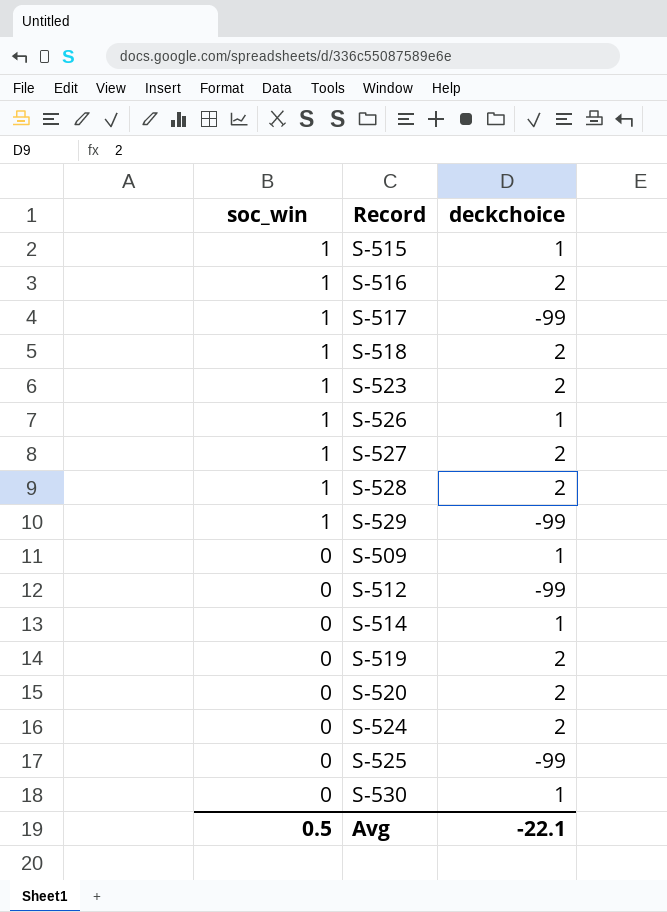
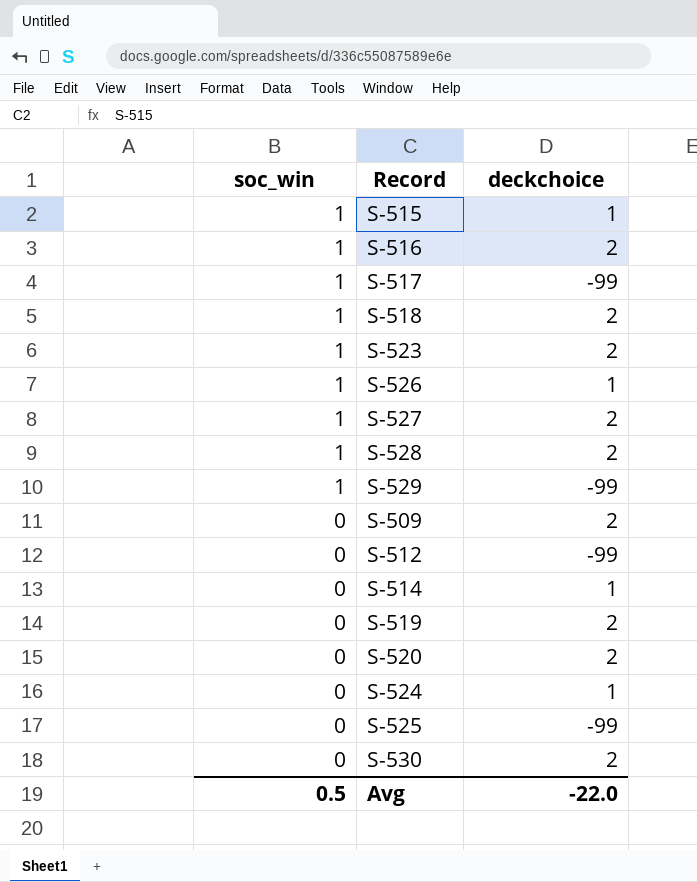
S-509 | deckchoice: 1 -> 2
S-524 | deckchoice: 2 -> 1
S-530 | deckchoice: 1 -> 2
Avg | deckchoice: -22.1 -> -22.0

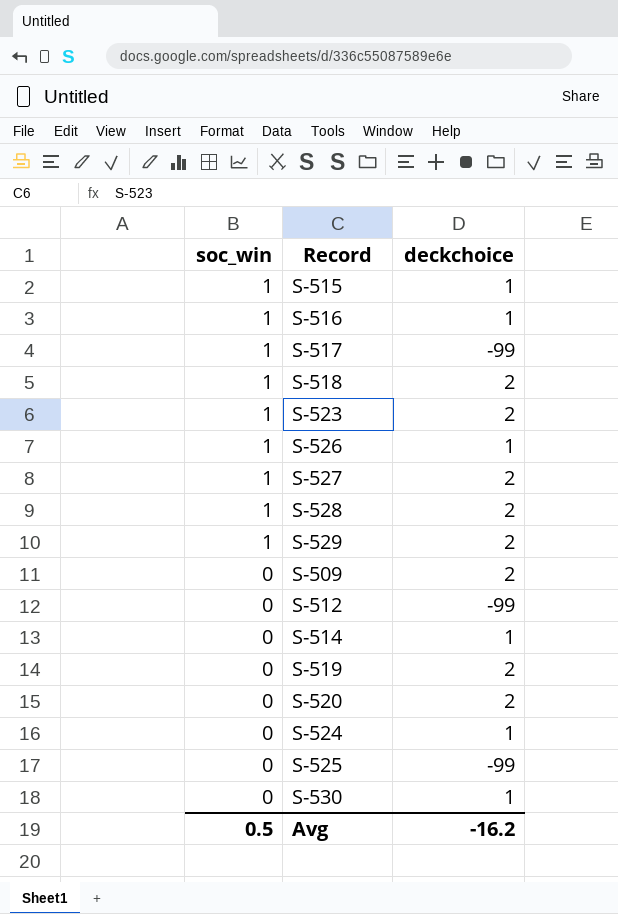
S-516 | deckchoice: 2 -> 1
S-529 | deckchoice: -99 -> 2
S-530 | deckchoice: 2 -> 1
Avg | deckchoice: -22.0 -> -16.2

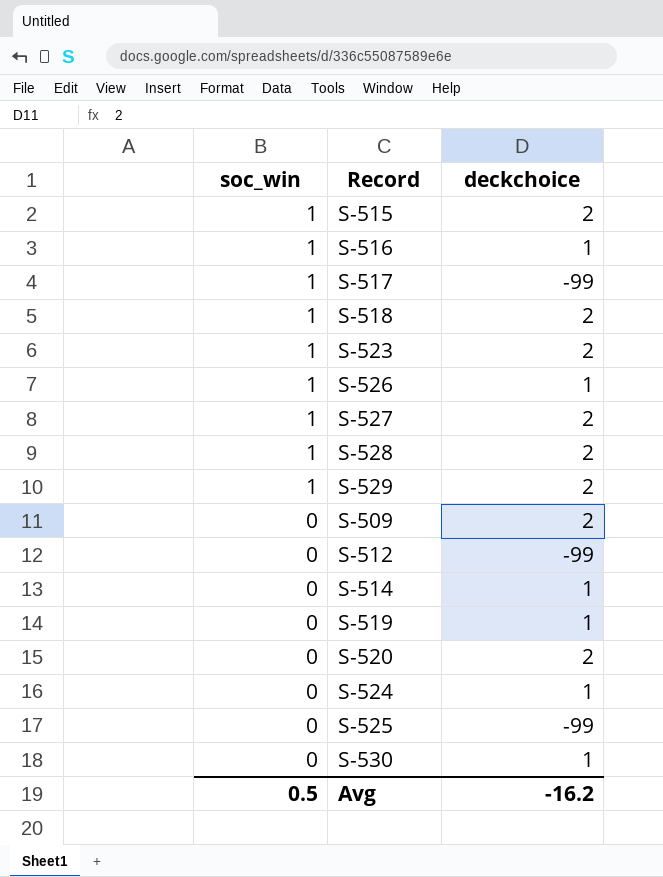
S-515 | deckchoice: 1 -> 2
S-519 | deckchoice: 2 -> 1

